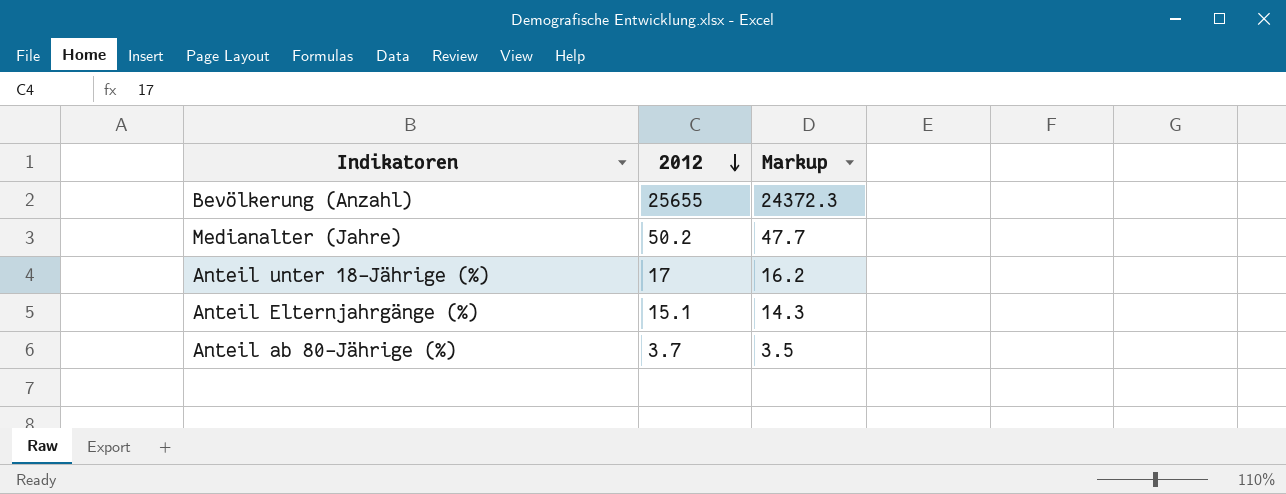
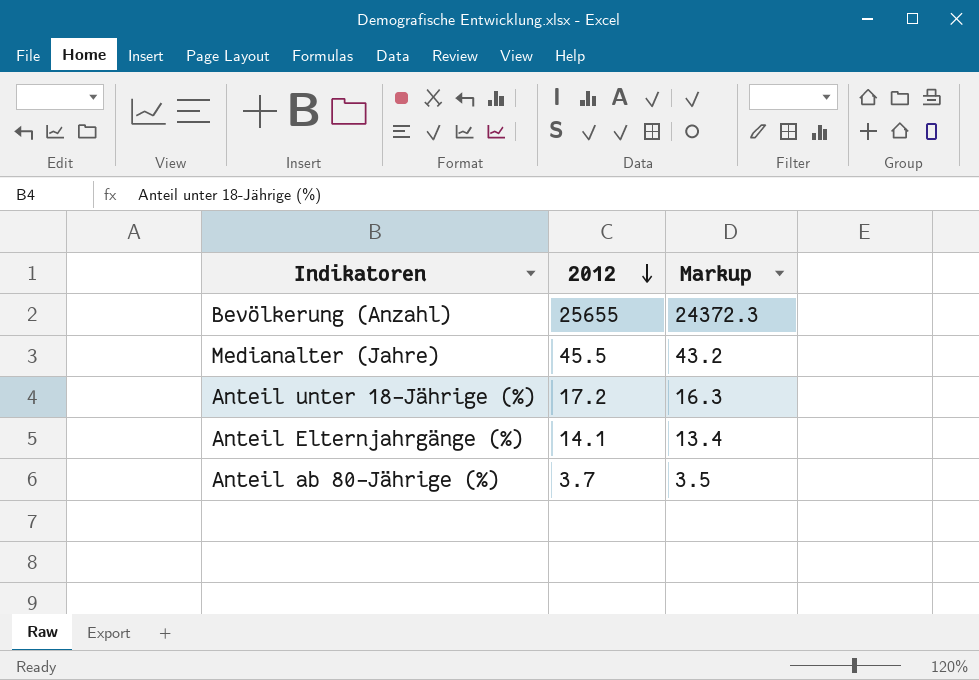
Medianalter (Jahre) | 2012: 50.2 -> 45.5
Medianalter (Jahre) | Markup: 47.7 -> 43.2
Anteil unter 18-Jährige (%) | 2012: 17 -> 17.2
Anteil unter 18-Jährige (%) | Markup: 16.2 -> 16.3
Anteil Elternjahrgänge (%) | 2012: 15.1 -> 14.1
Anteil Elternjahrgänge (%) | Markup: 14.3 -> 13.4

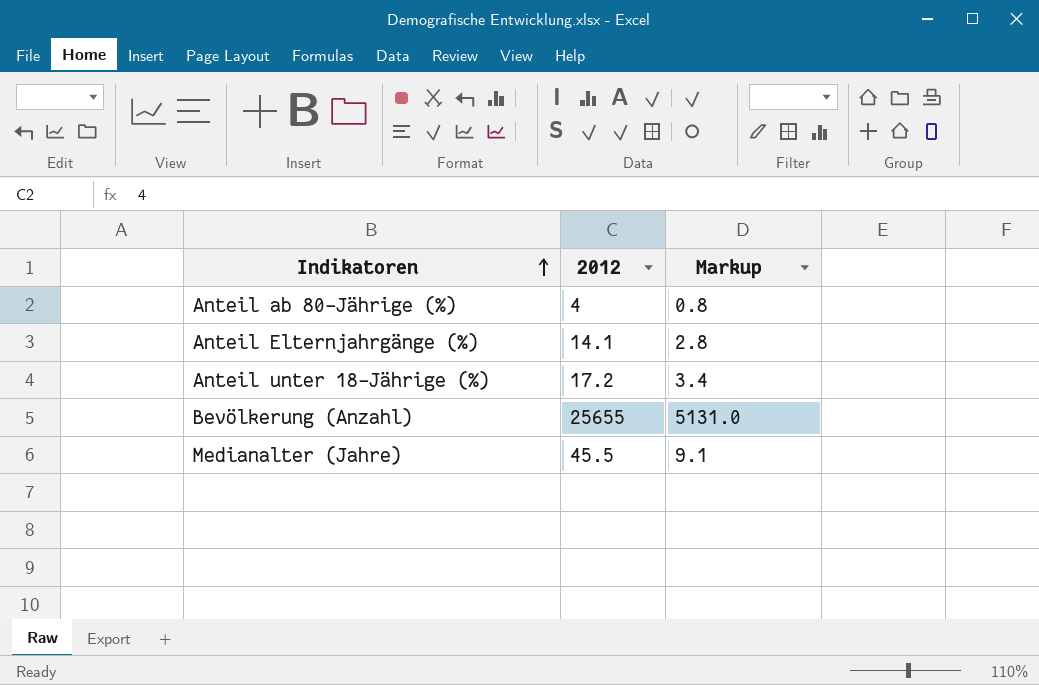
row order: 2012 descending -> Indikatoren ascending
column Markup | formula: [2012] * 0.95 -> [2012] * 0.2
Anteil ab 80-Jährige (%) | 2012: 3.7 -> 4

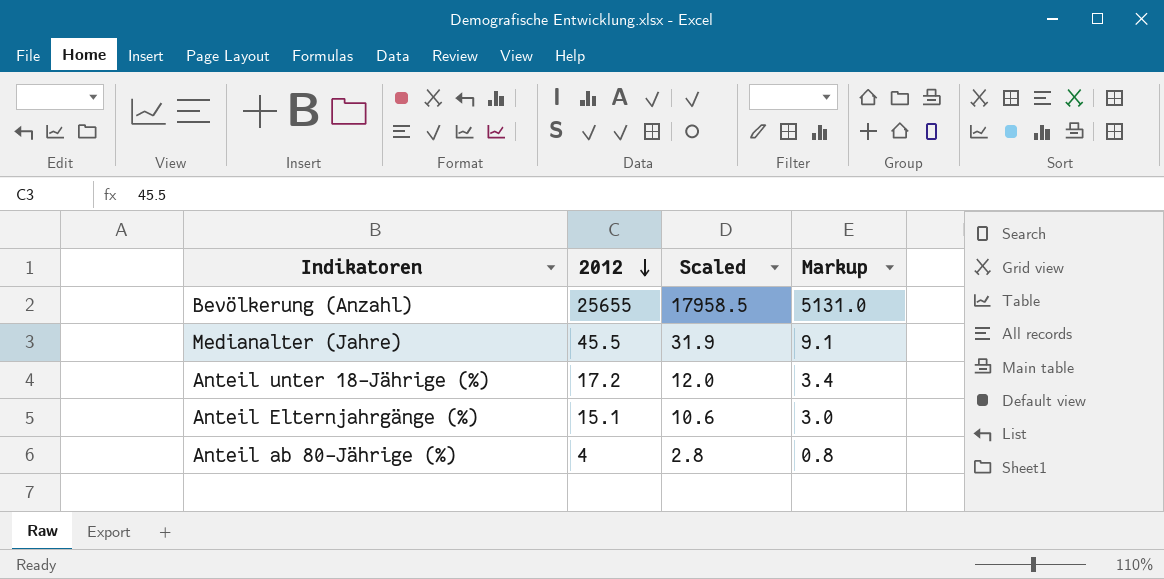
row order: Indikatoren ascending -> 2012 descending
column Scaled | formula: none -> [2012] * 0.7
Anteil Elternjahrgänge (%) | 2012: 14.1 -> 15.1
Anteil Elternjahrgänge (%) | Markup: 2.8 -> 3.0

